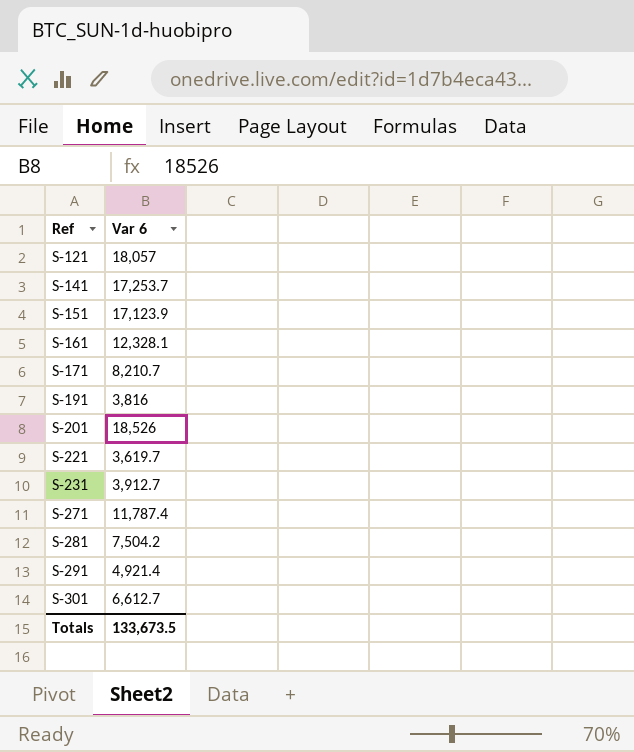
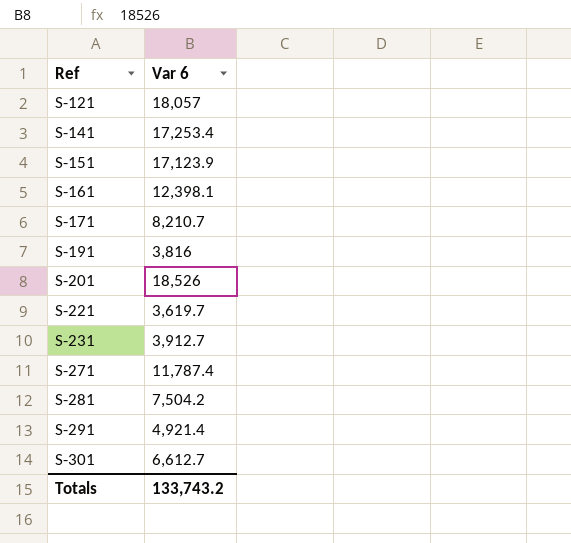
S-141 | Var 6: 17,253.7 -> 17,253.4
S-161 | Var 6: 12,328.1 -> 12,398.1
Totals | Var 6: 133,673.5 -> 133,743.2

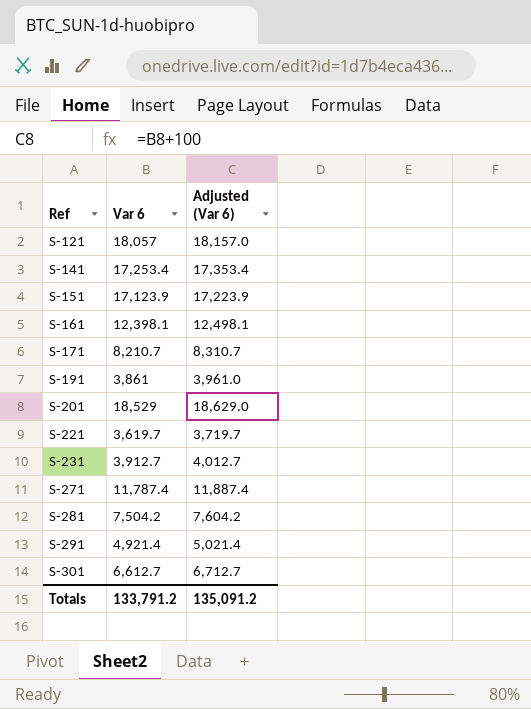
column Adjusted (Var 6) | formula: none -> [Var 6] + 100
S-191 | Var 6: 3,816 -> 3,861
S-201 | Var 6: 18,526 -> 18,529
Totals | Var 6: 133,743.2 -> 133,791.2

